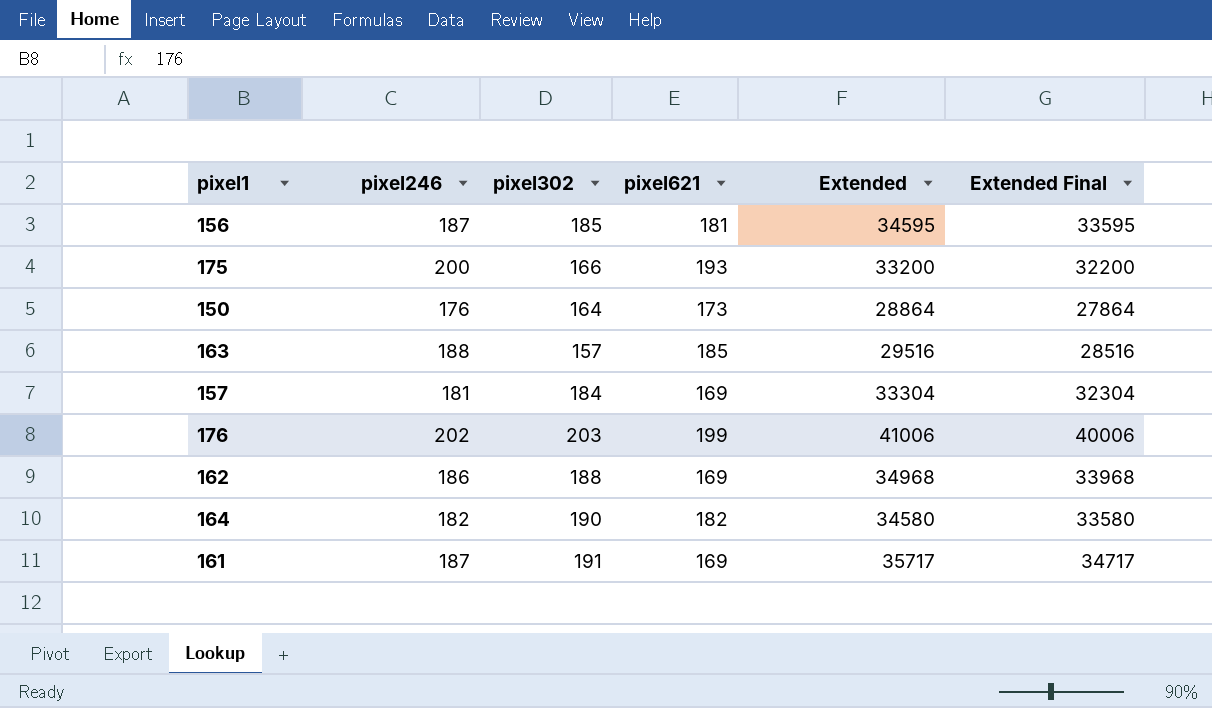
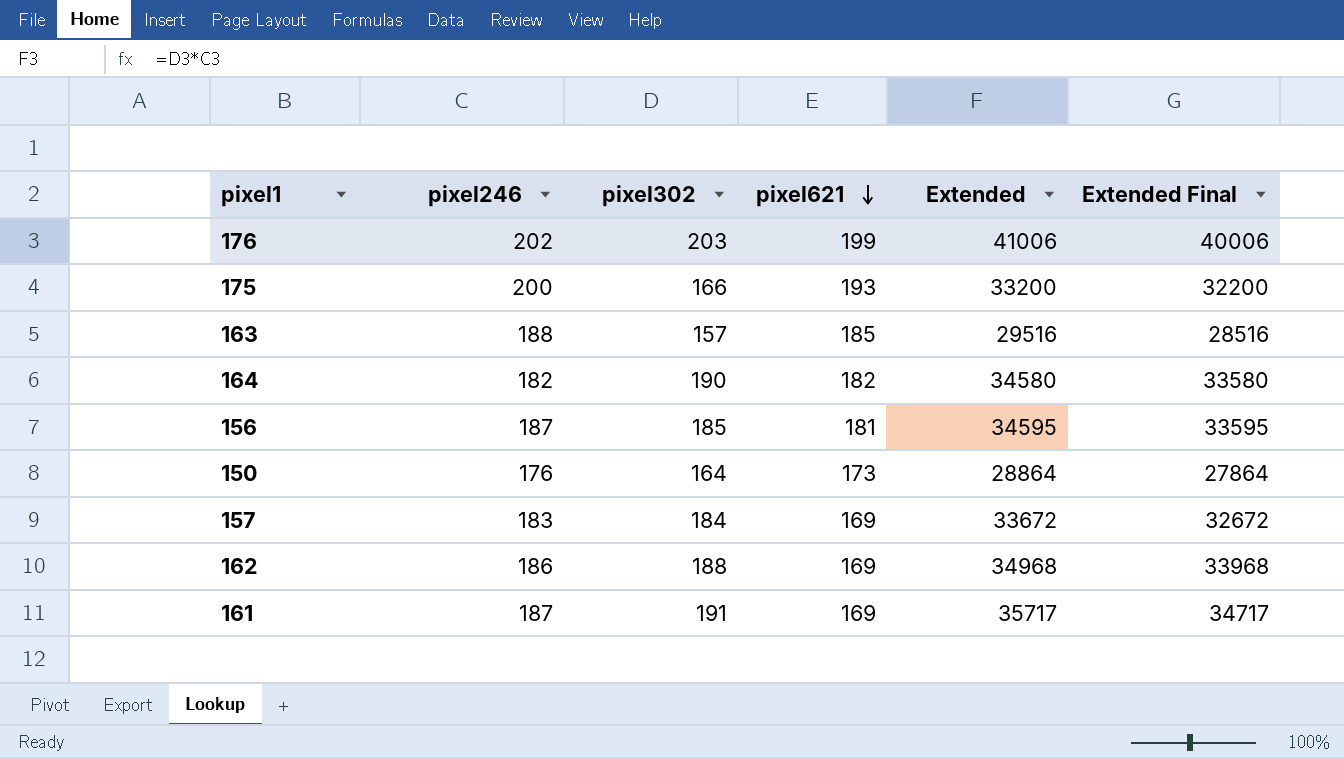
row order: none -> pixel621 descending
157 | pixel246: 181 -> 183
157 | Extended: 33304 -> 33672
157 | Extended Final: 32304 -> 32672

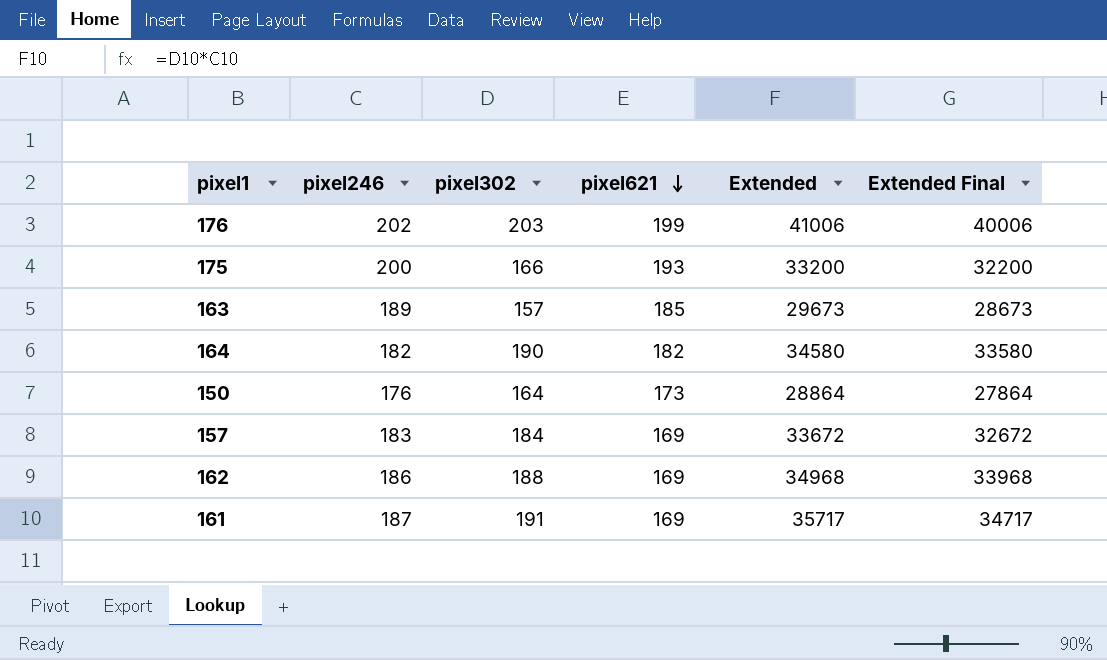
row 156: 187 | 185 | 181 | 34595 | 33595 -> none
163 | pixel246: 188 -> 189
163 | Extended: 29516 -> 29673
163 | Extended Final: 28516 -> 28673

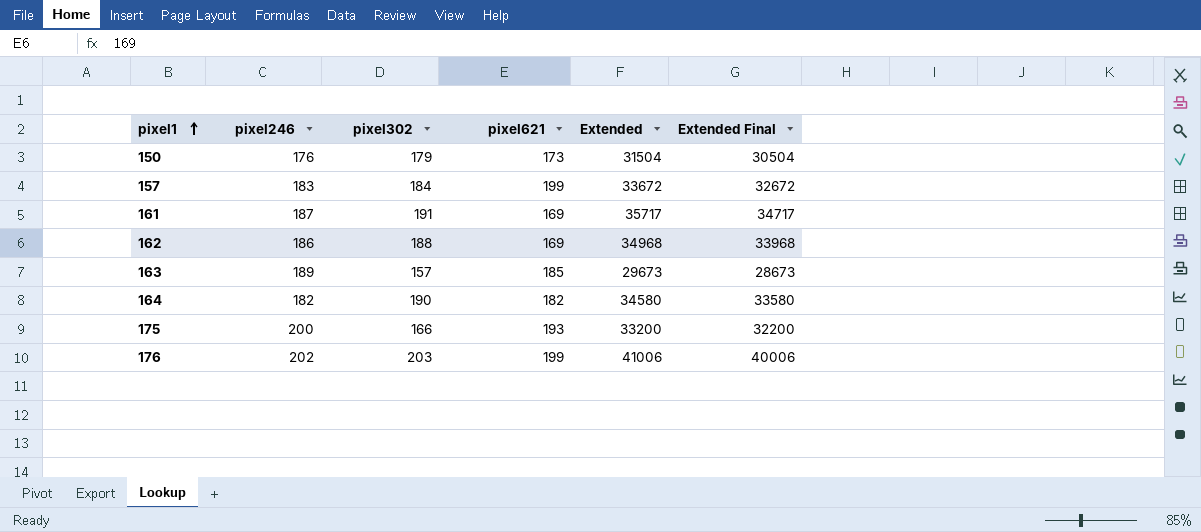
row order: pixel621 descending -> pixel1 ascending
150 | pixel302: 164 -> 179
150 | Extended: 28864 -> 31504
150 | Extended Final: 27864 -> 30504
157 | pixel621: 169 -> 199

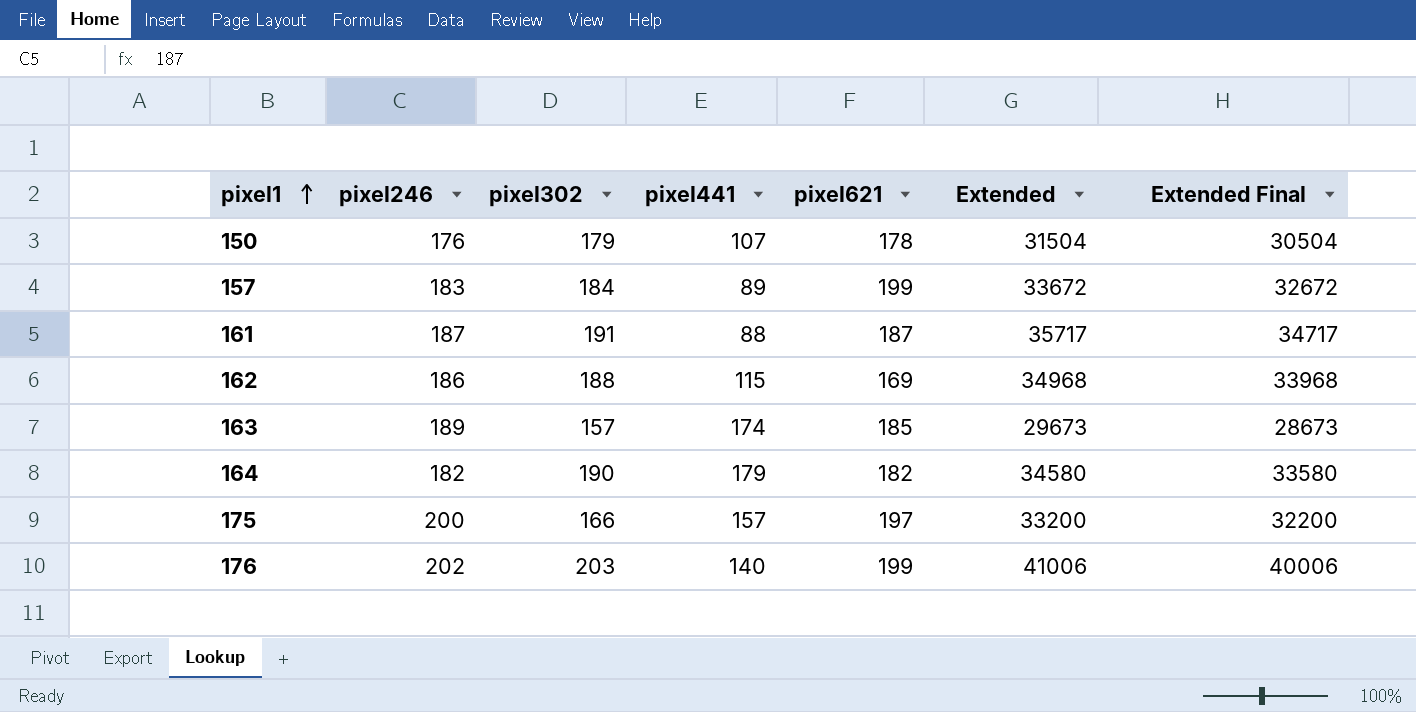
column pixel441 | position: none -> 4
150 | pixel621: 173 -> 178
161 | pixel621: 169 -> 187
175 | pixel621: 193 -> 197

